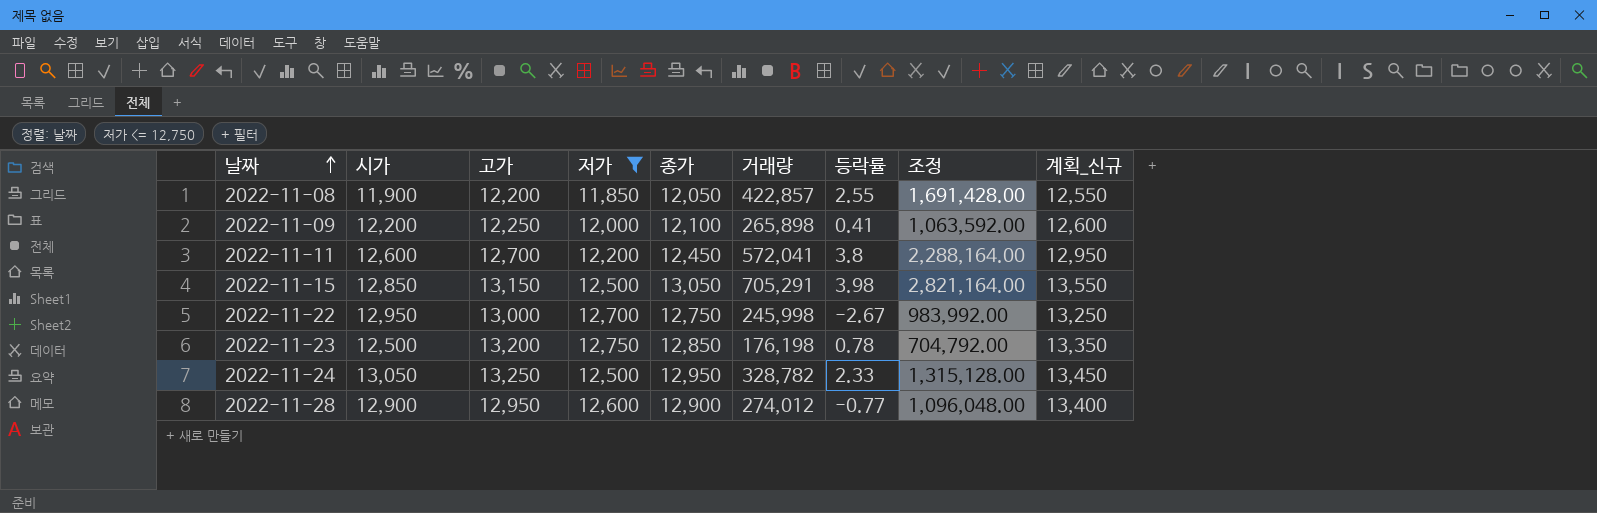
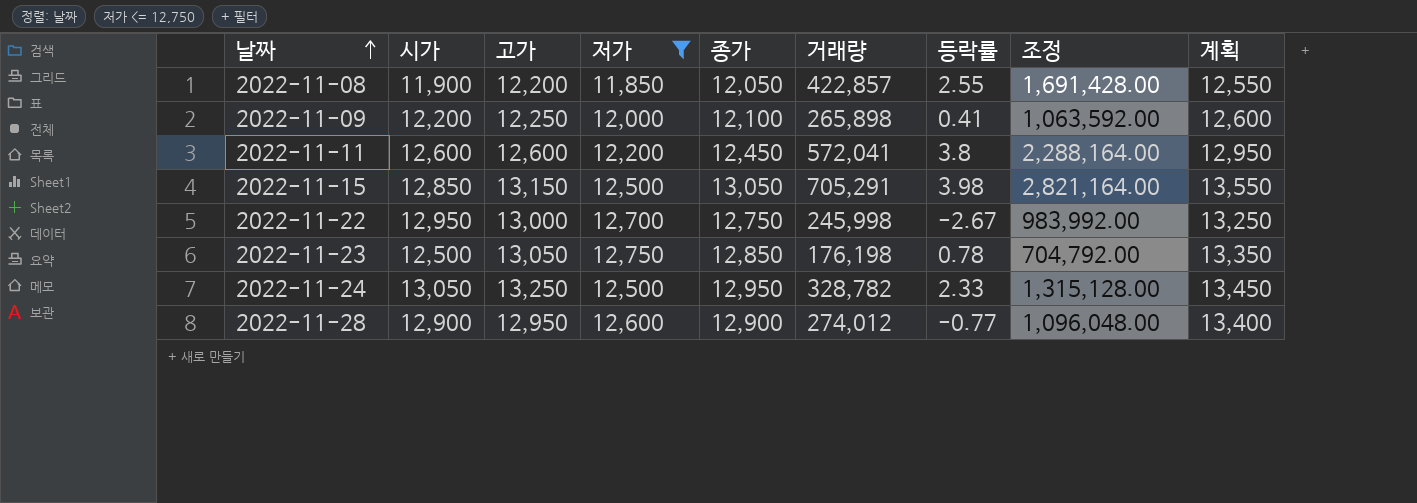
column name: 계획_신규 -> 계획
2022-11-11 | 고가: 12,700 -> 12,600
2022-11-23 | 고가: 13,200 -> 13,050

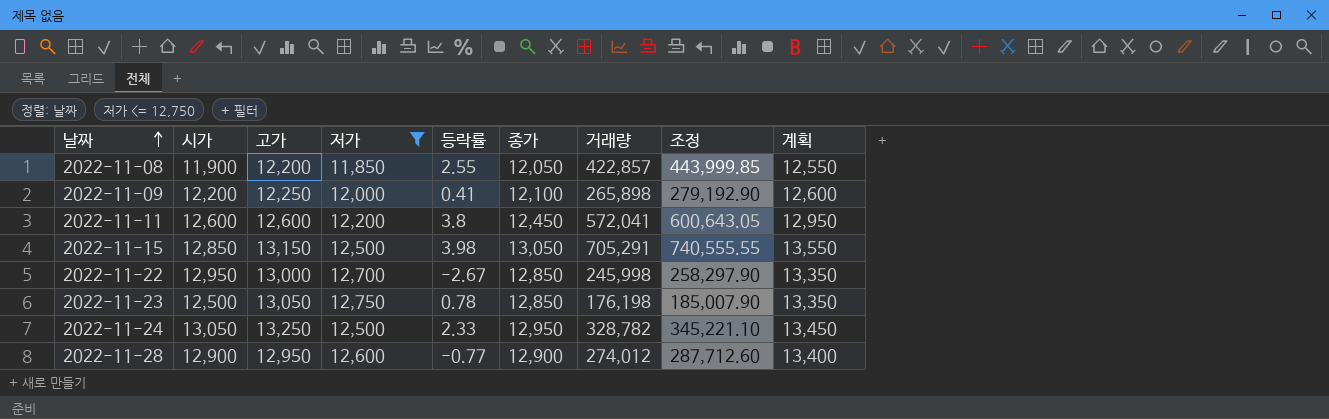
column 등락률 | position: 7 -> 5
column 조정 | formula: [거래량] * 4 -> [거래량] * 1.05
2022-11-22 | 종가: 12,750 -> 12,850
2022-11-22 | 계획: 13,250 -> 13,350

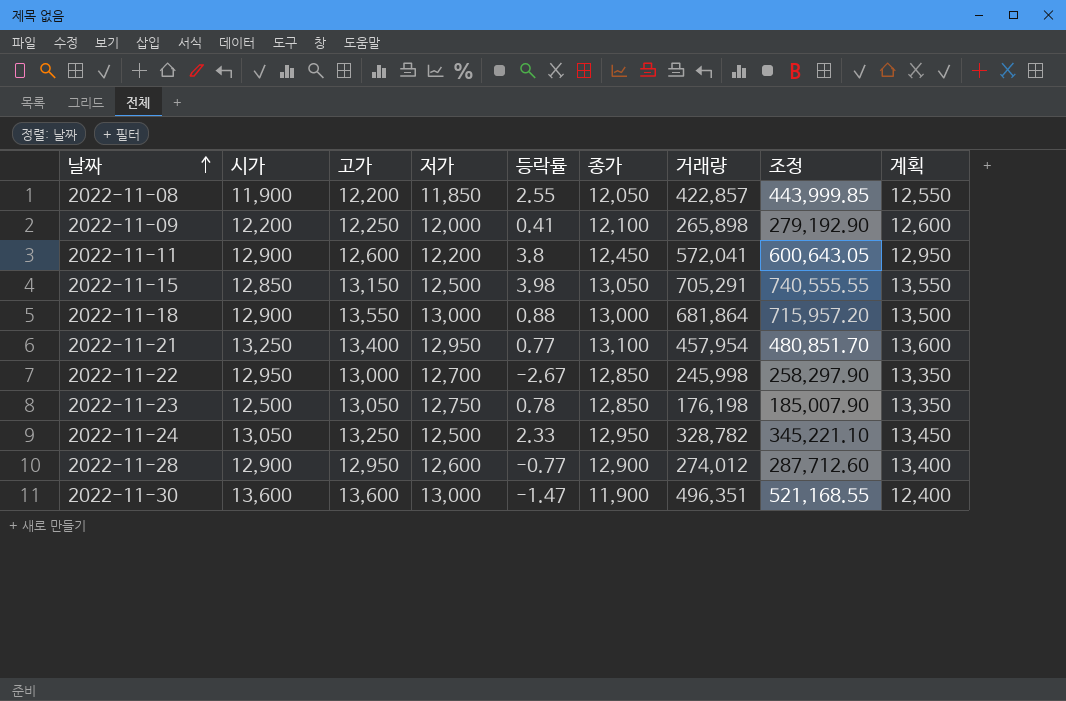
filter: 저가 <= 12,750 -> none
2022-11-11 | 시가: 12,600 -> 12,900

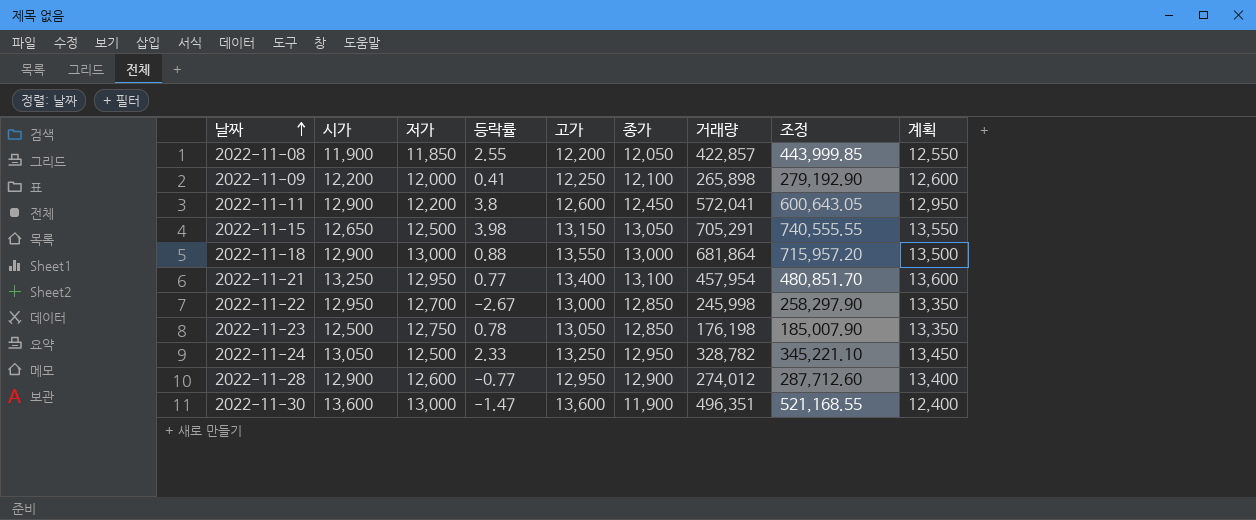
column 고가 | position: 3 -> 5
2022-11-15 | 시가: 12,850 -> 12,650

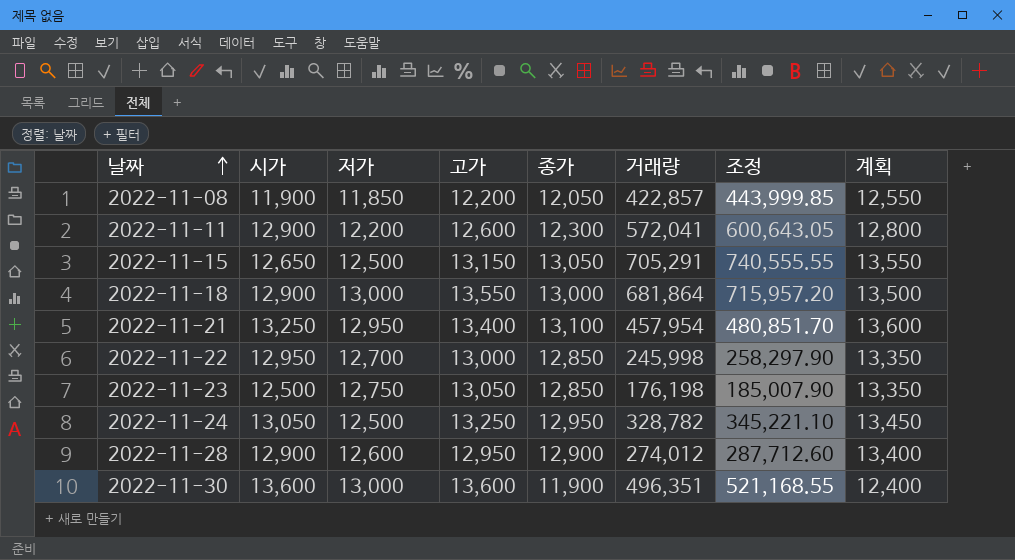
column 등락률 | position: 4 -> none
row 2022-11-09: 12,200 | 12,000 | 0.41 | 12,250 | 12,100 | 265,898 | 279,192.90 | 12,600 -> none
2022-11-11 | 종가: 12,450 -> 12,300
2022-11-11 | 계획: 12,950 -> 12,800

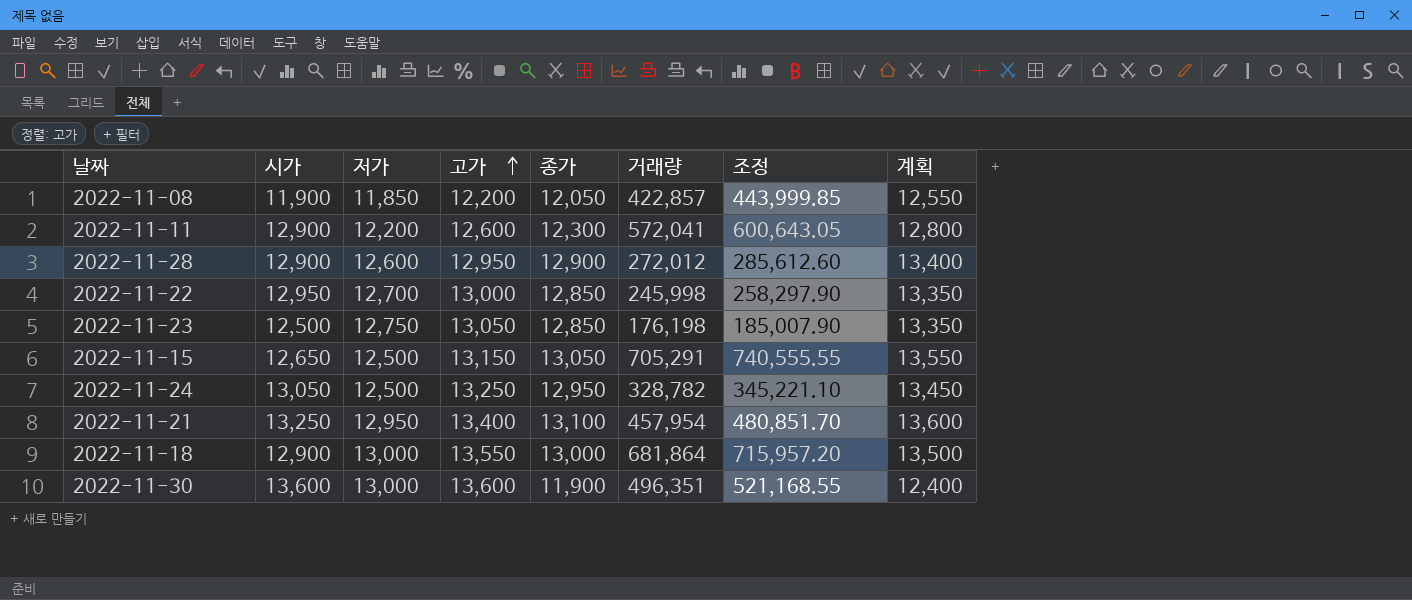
row order: 날짜 ascending -> 고가 ascending
2022-11-28 | 거래량: 274,012 -> 272,012
2022-11-28 | 조정: 287,712.60 -> 285,612.60

